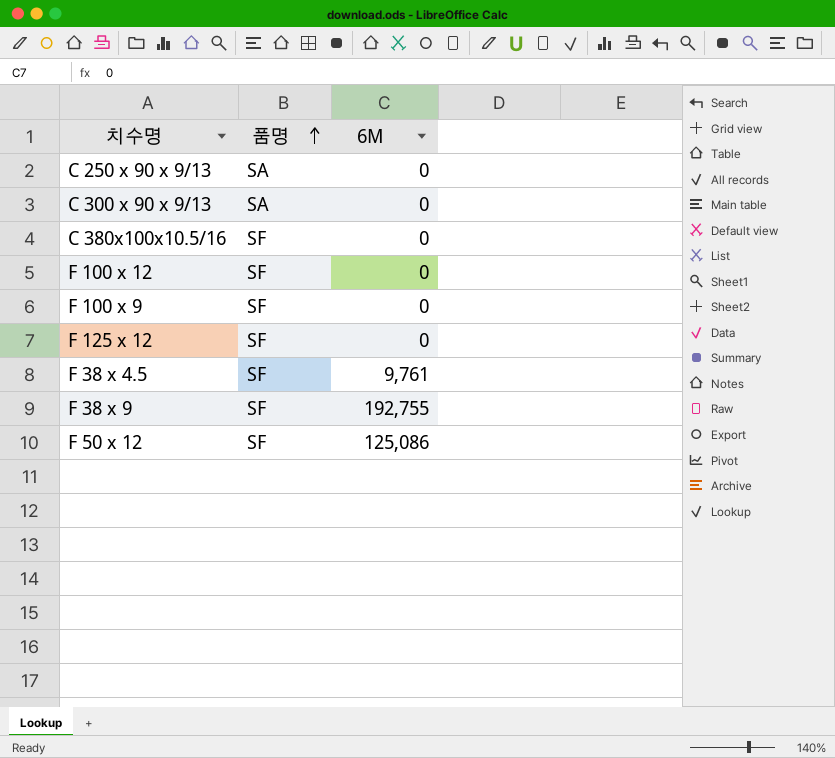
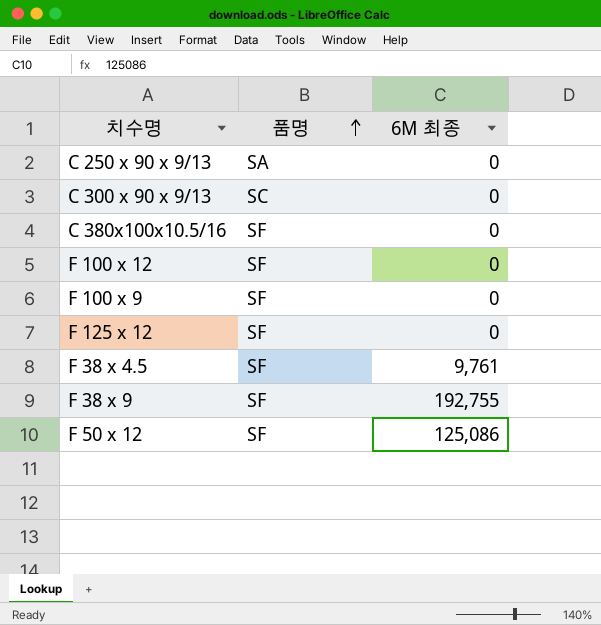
column name: 6M -> 6M 최종
C 300 x 90 x 9/13 | 품명: SA -> SC

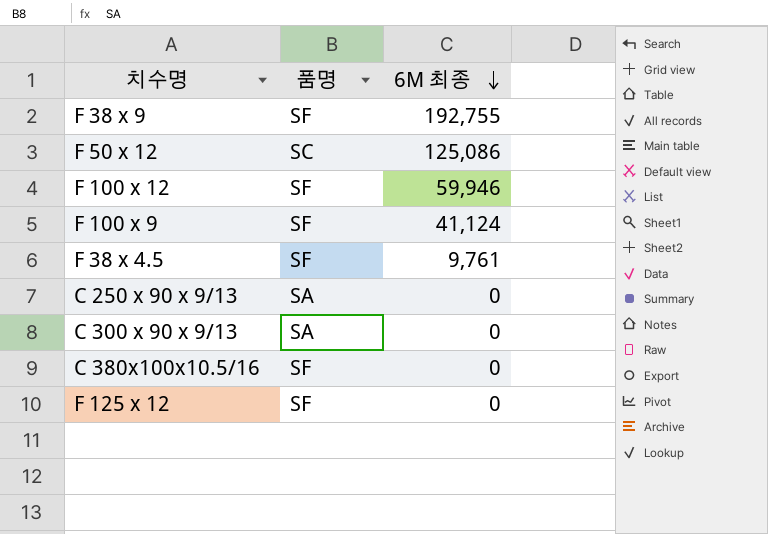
row order: 품명 ascending -> 6M 최종 descending
F 50 x 12 | 품명: SF -> SC
F 100 x 12 | 6M 최종: 0 -> 59,946
F 100 x 9 | 6M 최종: 0 -> 41,124
C 300 x 90 x 9/13 | 품명: SC -> SA

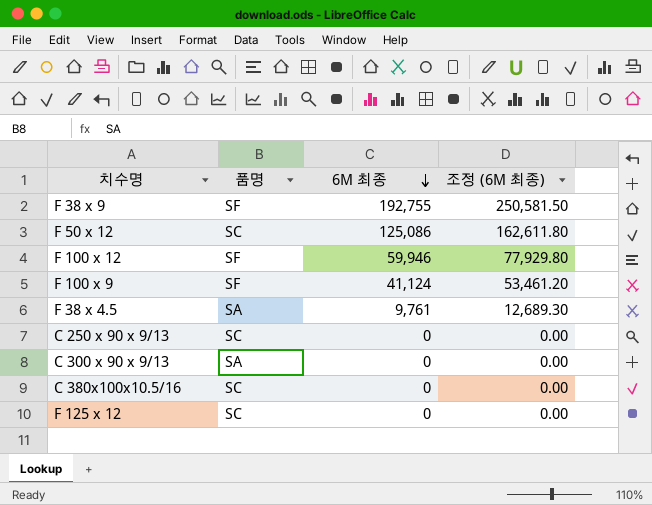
column 조정 (6M 최종) | formula: none -> [6M 최종] * 1.3
F 38 x 4.5 | 품명: SF -> SA
C 250 x 90 x 9/13 | 품명: SA -> SC
C 380x100x10.5/16 | 품명: SF -> SC
F 125 x 12 | 품명: SF -> SC

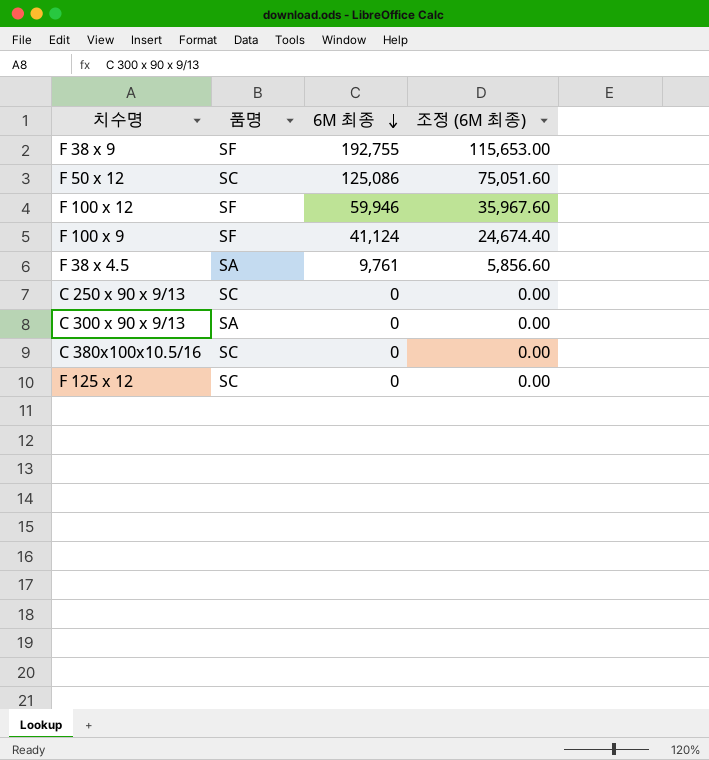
column 조정 (6M 최종) | formula: [6M 최종] * 1.3 -> [6M 최종] * 0.6

